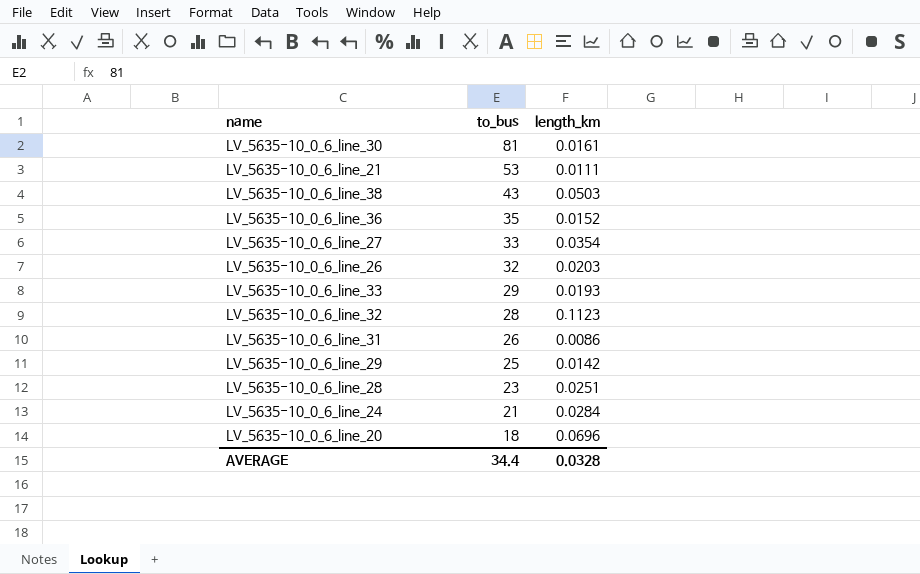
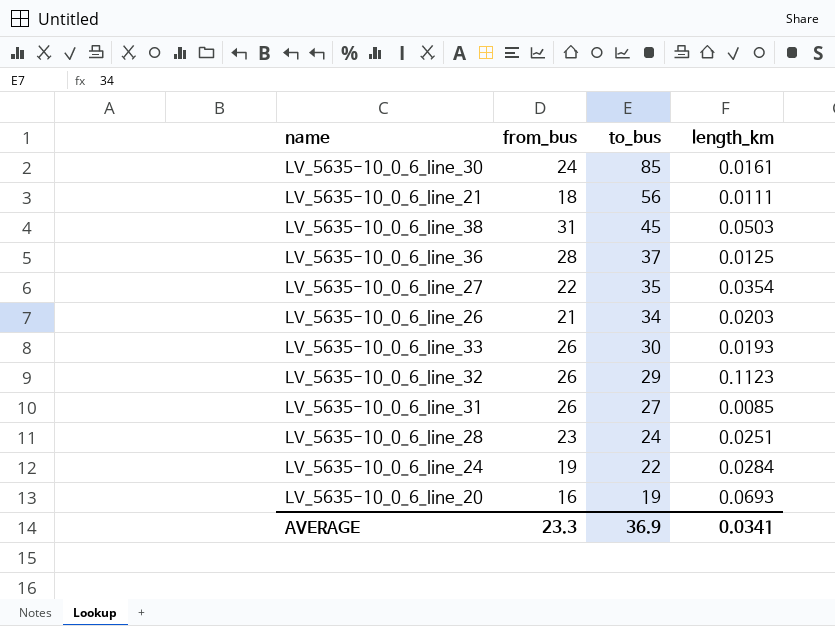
column from_bus | position: none -> 2
row LV_5635-10_0_6_line_29: 25 | 0.0142 -> none
LV_5635-10_0_6_line_30 | to_bus: 81 -> 85
LV_5635-10_0_6_line_21 | to_bus: 53 -> 56
LV_5635-10_0_6_line_38 | to_bus: 43 -> 45
LV_5635-10_0_6_line_36 | to_bus: 35 -> 37
LV_5635-10_0_6_line_36 | length_km: 0.0152 -> 0.0125
LV_5635-10_0_6_line_27 | to_bus: 33 -> 35
LV_5635-10_0_6_line_26 | to_bus: 32 -> 34
LV_5635-10_0_6_line_33 | to_bus: 29 -> 30
LV_5635-10_0_6_line_32 | to_bus: 28 -> 29
LV_5635-10_0_6_line_31 | to_bus: 26 -> 27
LV_5635-10_0_6_line_31 | length_km: 0.0086 -> 0.0085
LV_5635-10_0_6_line_28 | to_bus: 23 -> 24
LV_5635-10_0_6_line_24 | to_bus: 21 -> 22
LV_5635-10_0_6_line_20 | to_bus: 18 -> 19
LV_5635-10_0_6_line_20 | length_km: 0.0696 -> 0.0693
AVERAGE | to_bus: 34.4 -> 36.9
AVERAGE | length_km: 0.0328 -> 0.0341

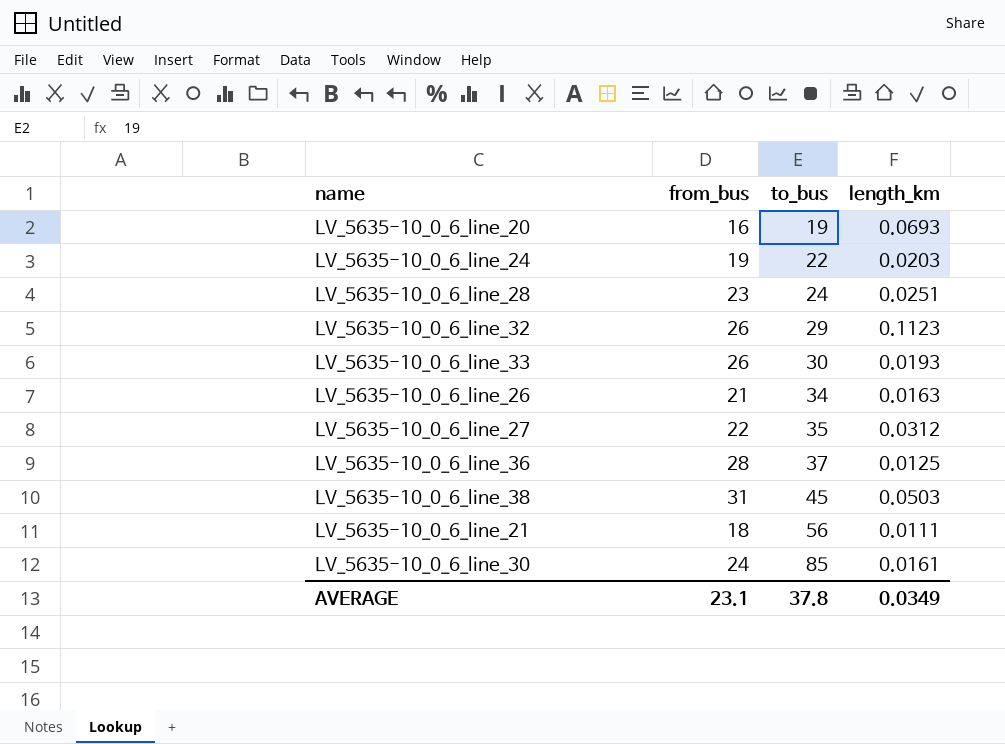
row order: to_bus descending -> to_bus ascending
row LV_5635-10_0_6_line_31: 26 | 27 | 0.0085 -> none
LV_5635-10_0_6_line_24 | length_km: 0.0284 -> 0.0203
LV_5635-10_0_6_line_26 | length_km: 0.0203 -> 0.0163
LV_5635-10_0_6_line_27 | length_km: 0.0354 -> 0.0312
AVERAGE | from_bus: 23.3 -> 23.1
AVERAGE | to_bus: 36.9 -> 37.8
AVERAGE | length_km: 0.0341 -> 0.0349

